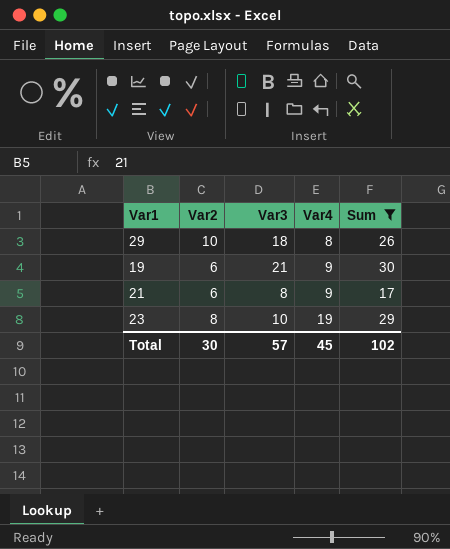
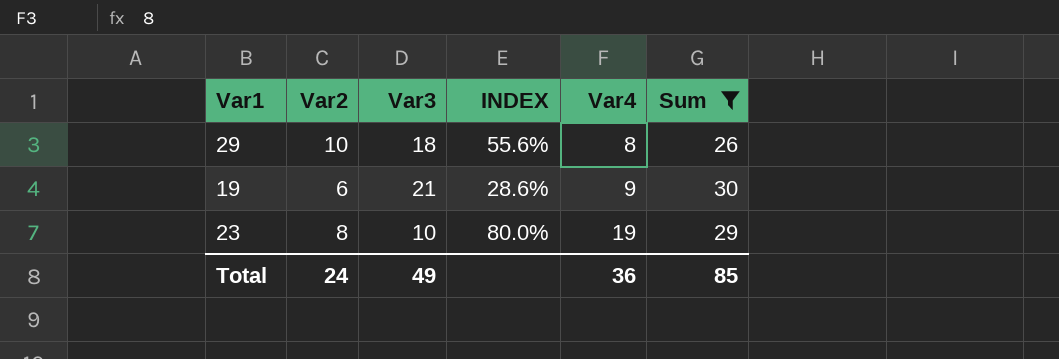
column INDEX | formula: none -> [Var2] / [Var3]
row 21: 6 | 8 | 9 | 17 -> none
Total | Var2: 30 -> 24
Total | Var3: 57 -> 49
Total | Var4: 45 -> 36
Total | Sum: 102 -> 85

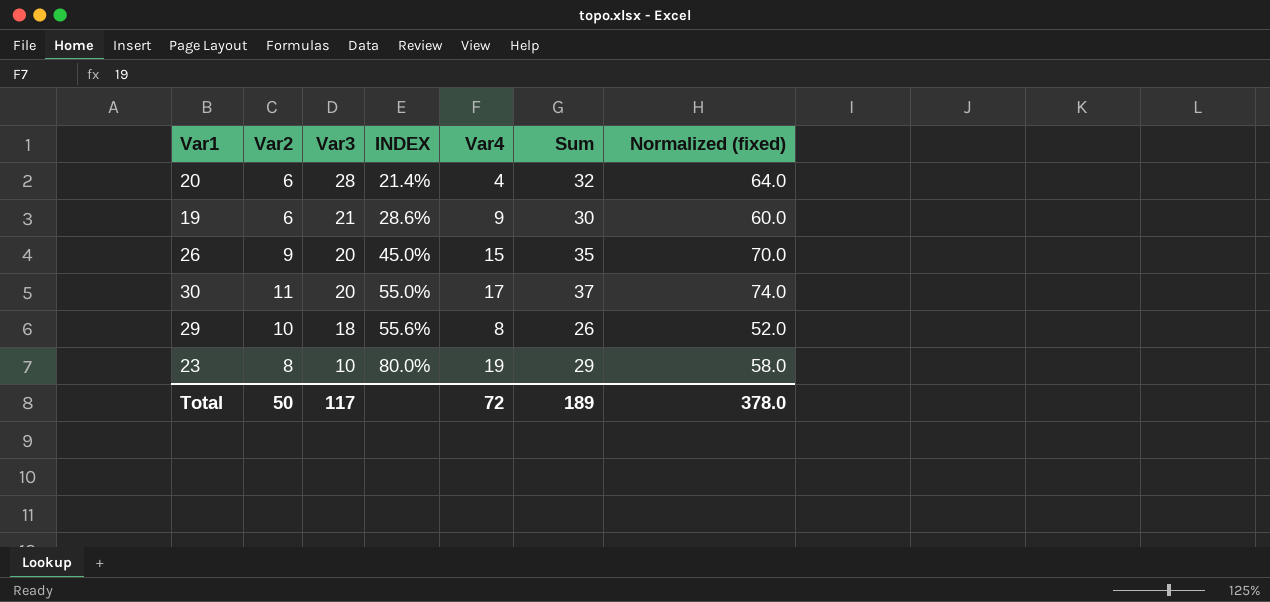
filter: Sum <= 30 -> none
row order: Var4 ascending -> Var3 descending
column Normalized (fixed) | formula: none -> [Sum] * 2
Total | Var2: 24 -> 50
Total | Var3: 49 -> 117
Total | Var4: 36 -> 72
Total | Sum: 85 -> 189

